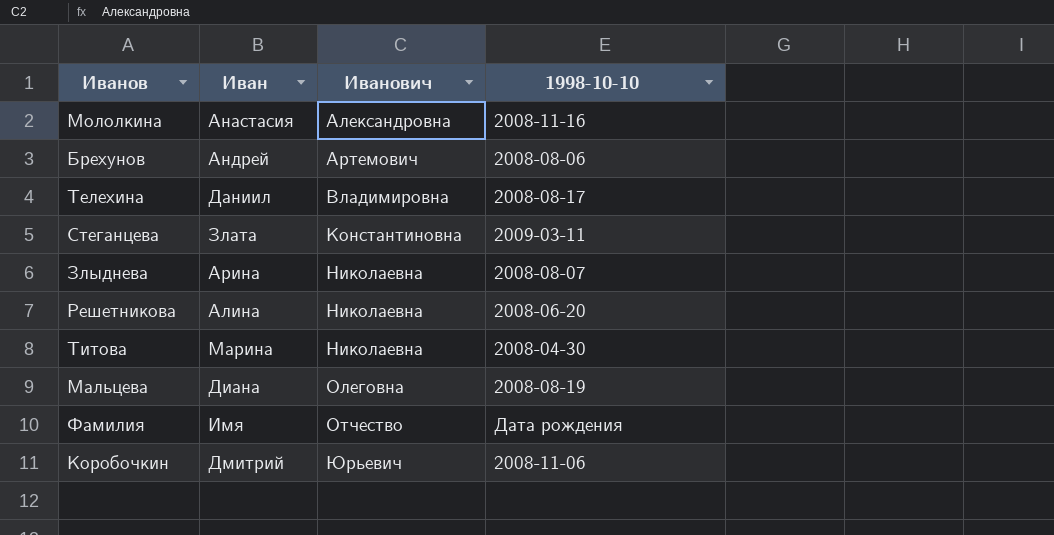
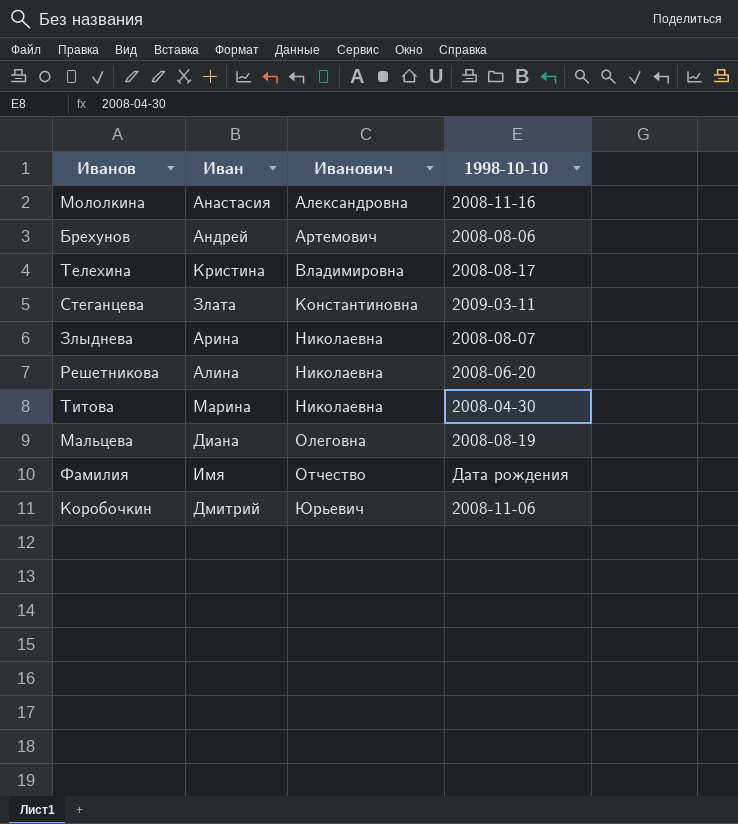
Телехина | Иван: Даниил -> Кристина

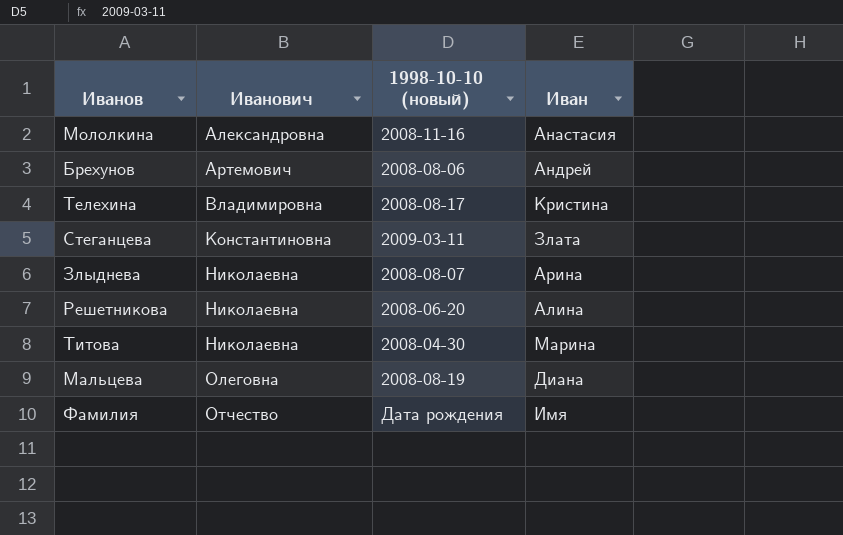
column name: 1998-10-10 -> 1998-10-10 (новый)
column Иван | position: 2 -> 4
row Коробочкин: Дмитрий | Юрьевич | 2008-11-06 -> none

